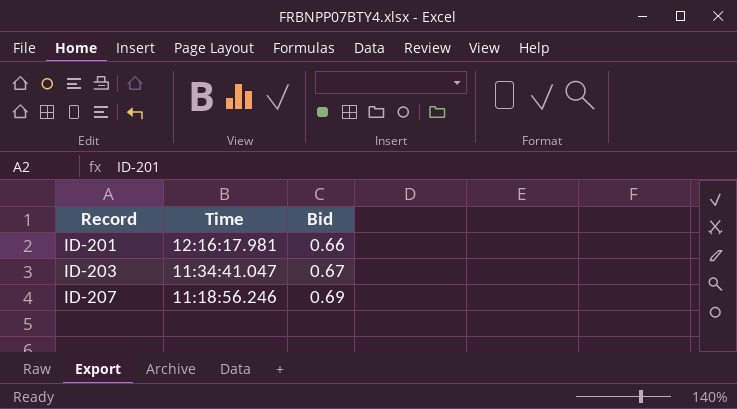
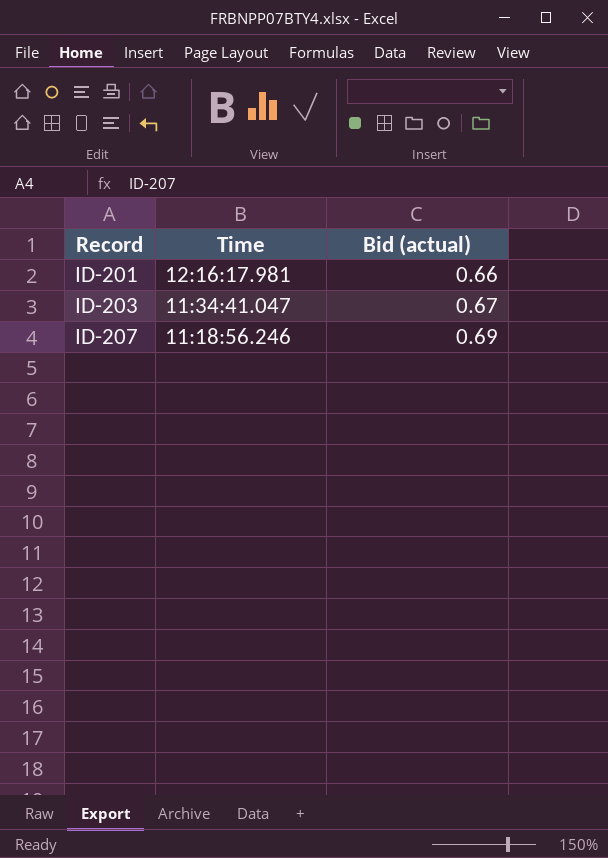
column name: Bid -> Bid (actual)

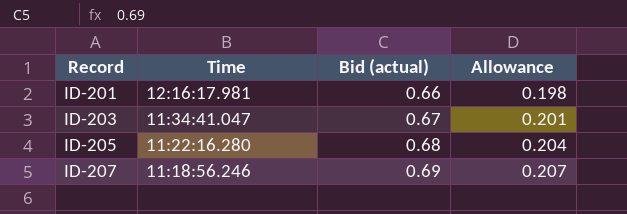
column Allowance | formula: none -> [Bid (actual)] * 0.3
row ID-205: none -> 11:22:16.280 | 0.68 | 0.204

